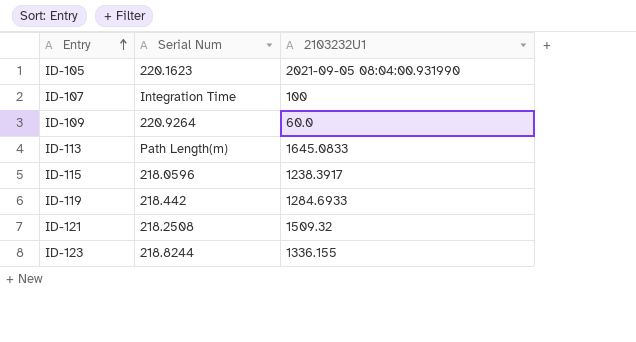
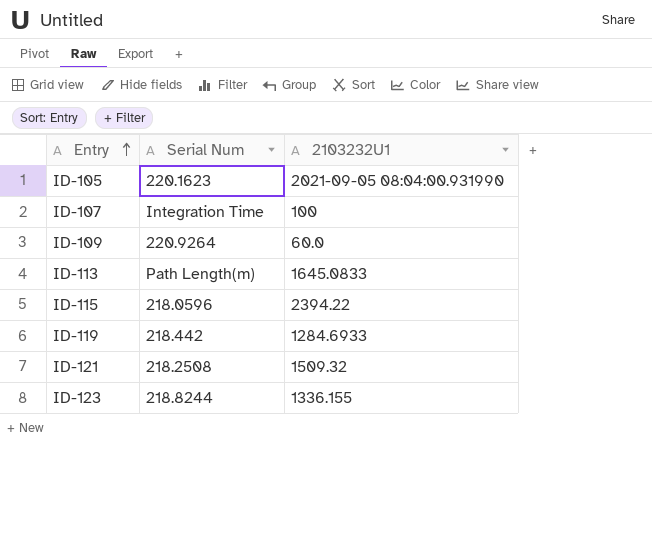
ID-115 | 2103232U1: 1238.3917 -> 2394.22

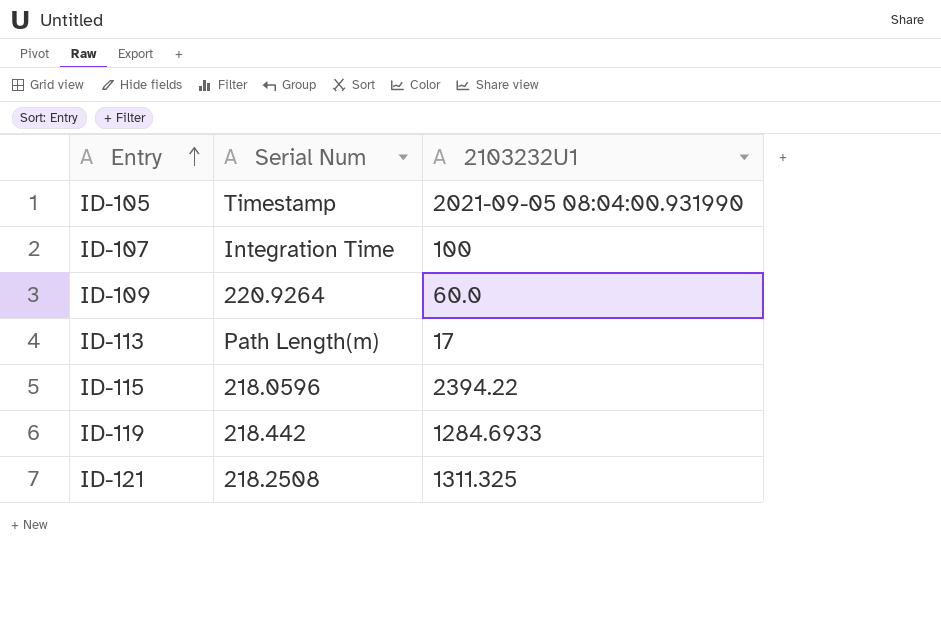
row ID-123: 218.8244 | 1336.155 -> none
ID-105 | Serial Num: 220.1623 -> Timestamp
ID-113 | 2103232U1: 1645.0833 -> 17
ID-121 | 2103232U1: 1509.32 -> 1311.325

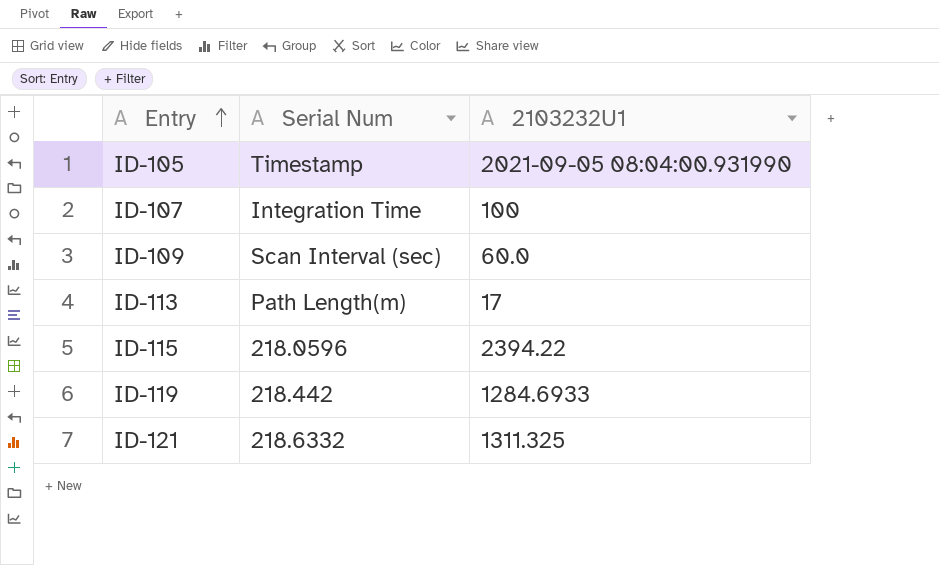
ID-109 | Serial Num: 220.9264 -> Scan Interval (sec)
ID-121 | Serial Num: 218.2508 -> 218.6332

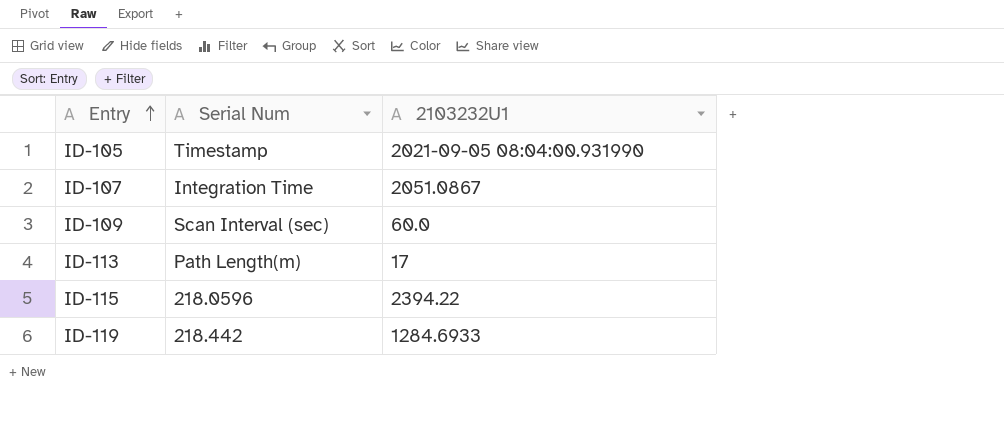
row ID-121: 218.6332 | 1311.325 -> none
ID-107 | 2103232U1: 100 -> 2051.0867

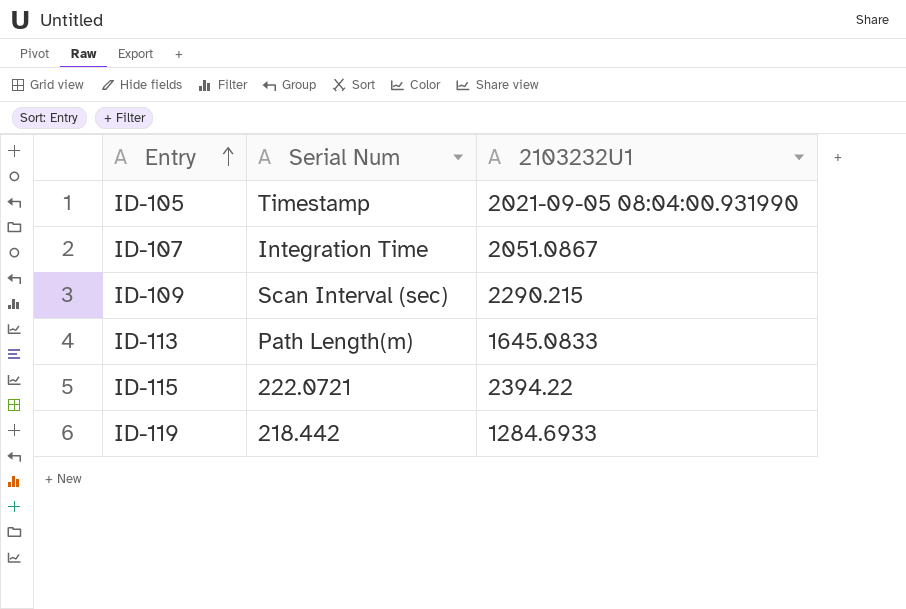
ID-109 | 2103232U1: 60.0 -> 2290.215
ID-113 | 2103232U1: 17 -> 1645.0833
ID-115 | Serial Num: 218.0596 -> 222.0721

